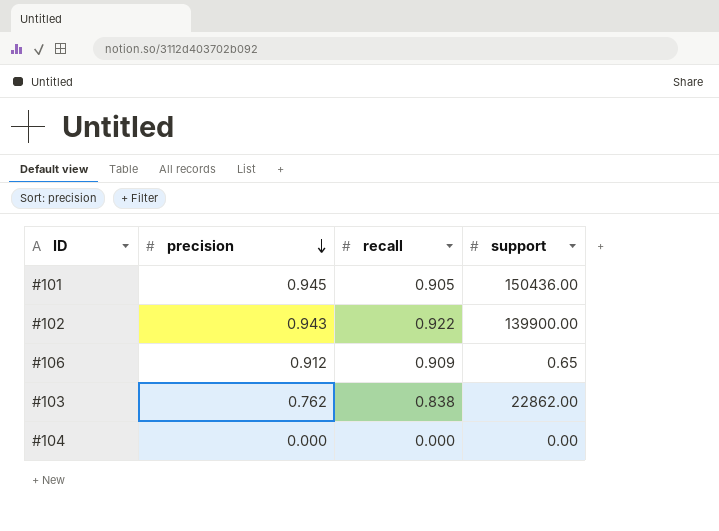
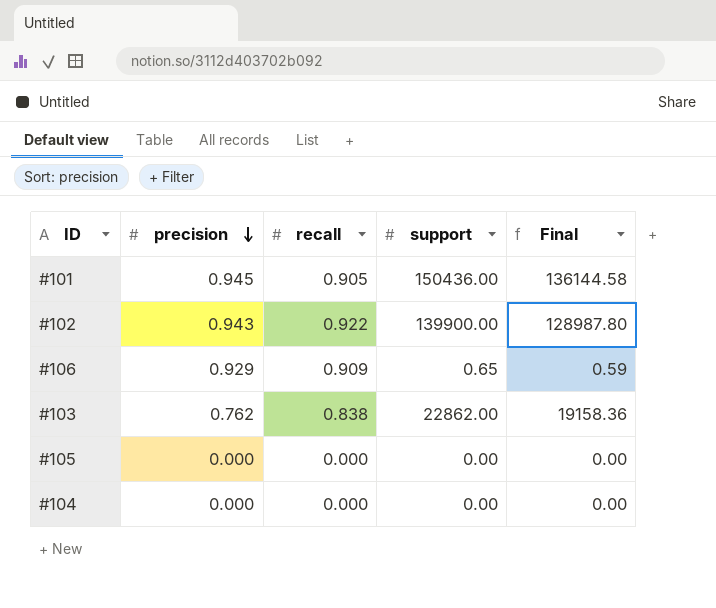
column Final | formula: none -> [recall] * [support]
#106 | precision: 0.912 -> 0.929
row #105: none -> 0.000 | 0.000 | 0.00 | 0.00

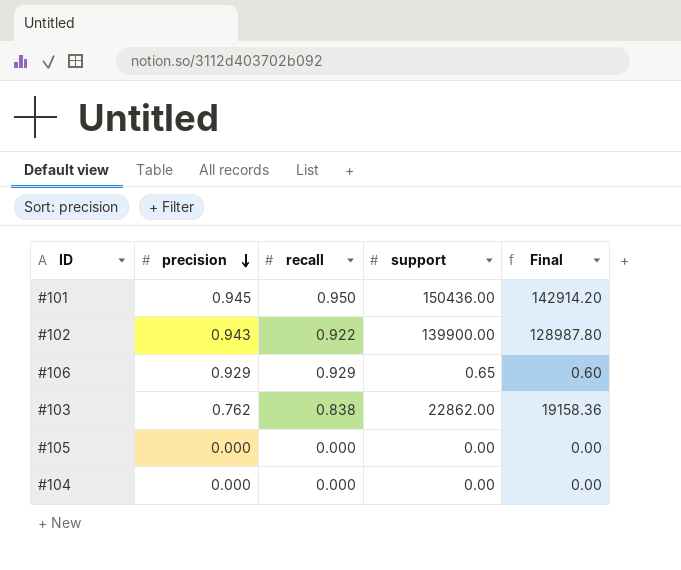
#101 | recall: 0.905 -> 0.950
#101 | Final: 136144.58 -> 142914.20
#106 | recall: 0.909 -> 0.929
#106 | Final: 0.59 -> 0.60

